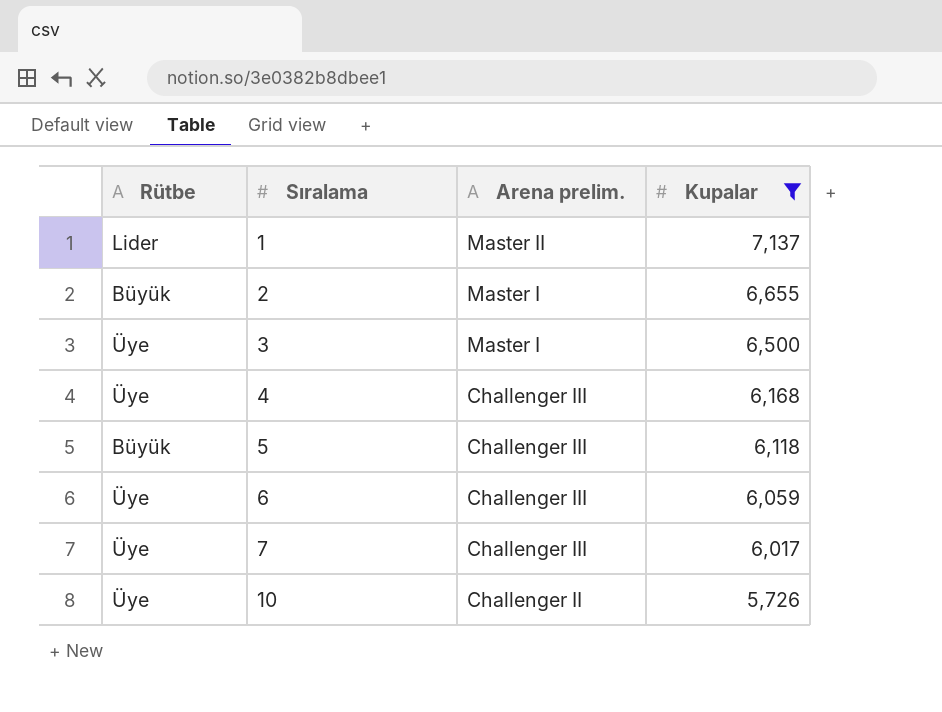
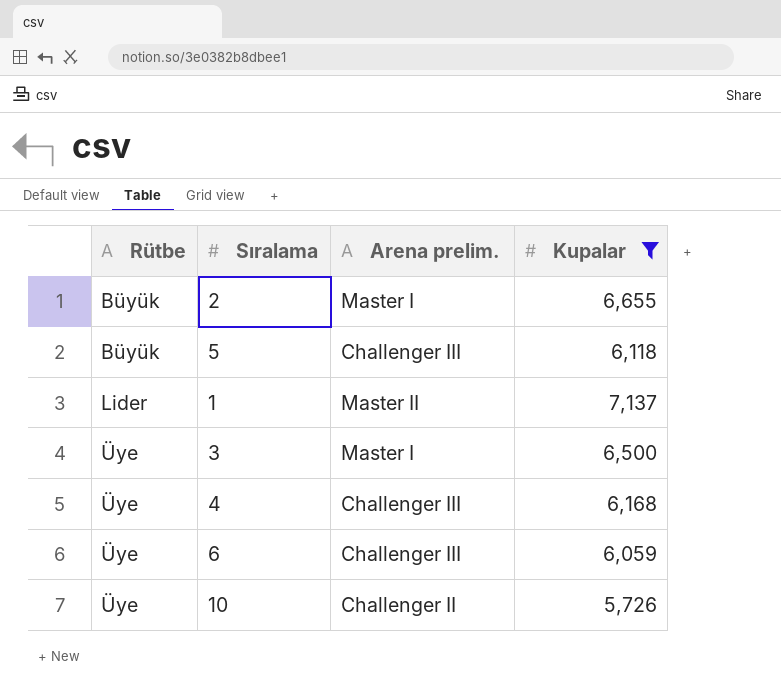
row order: Sıralama ascending -> Rütbe ascending
row 7: Üye | Challenger III | 6,017 -> none

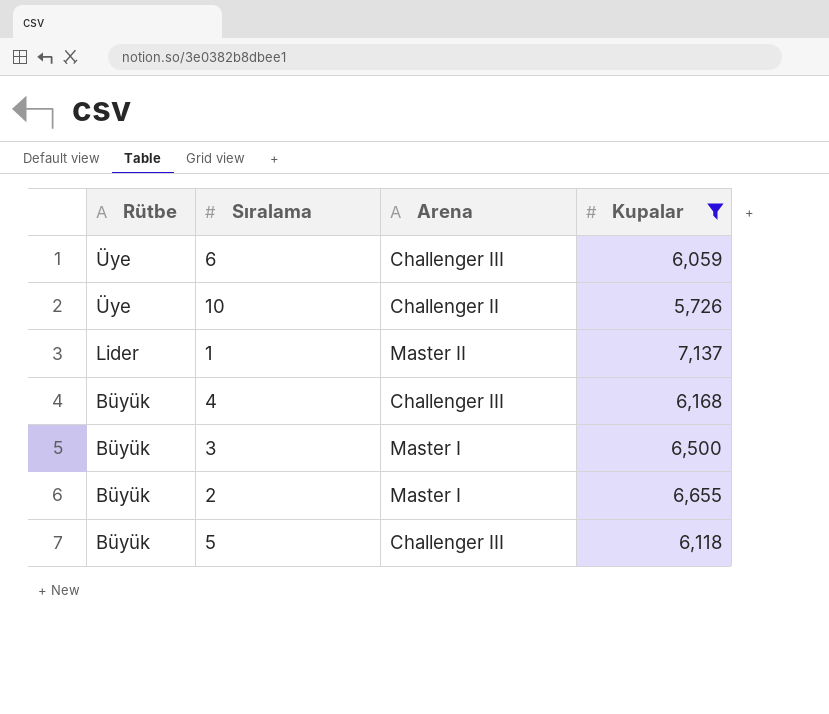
row order: Rütbe ascending -> Rütbe descending
column name: Arena prelim. -> Arena
4 | Rütbe: Üye -> Büyük
3 | Rütbe: Üye -> Büyük

